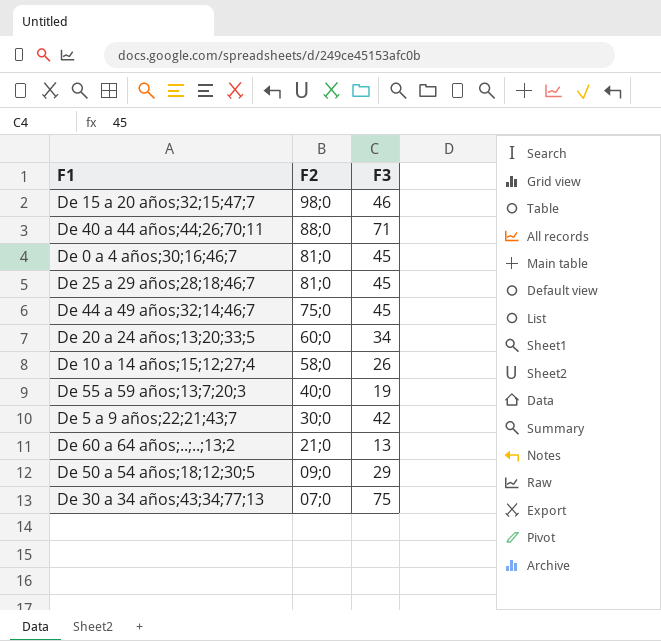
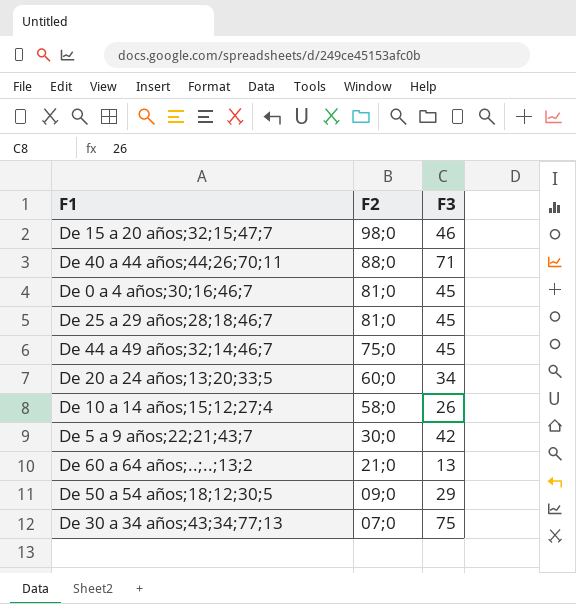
row De 55 a 59 años;13;7;20;3: 40;0 | 19 -> none

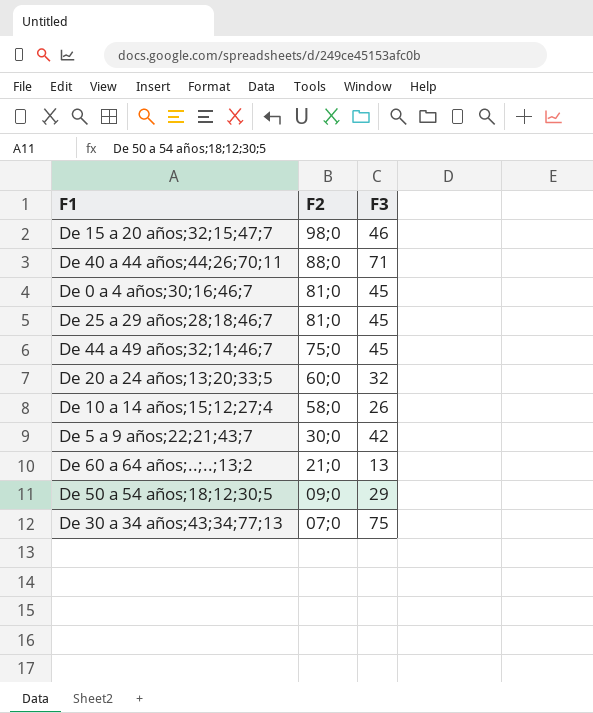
De 20 a 24 años;13;20;33;5 | F3: 34 -> 32

